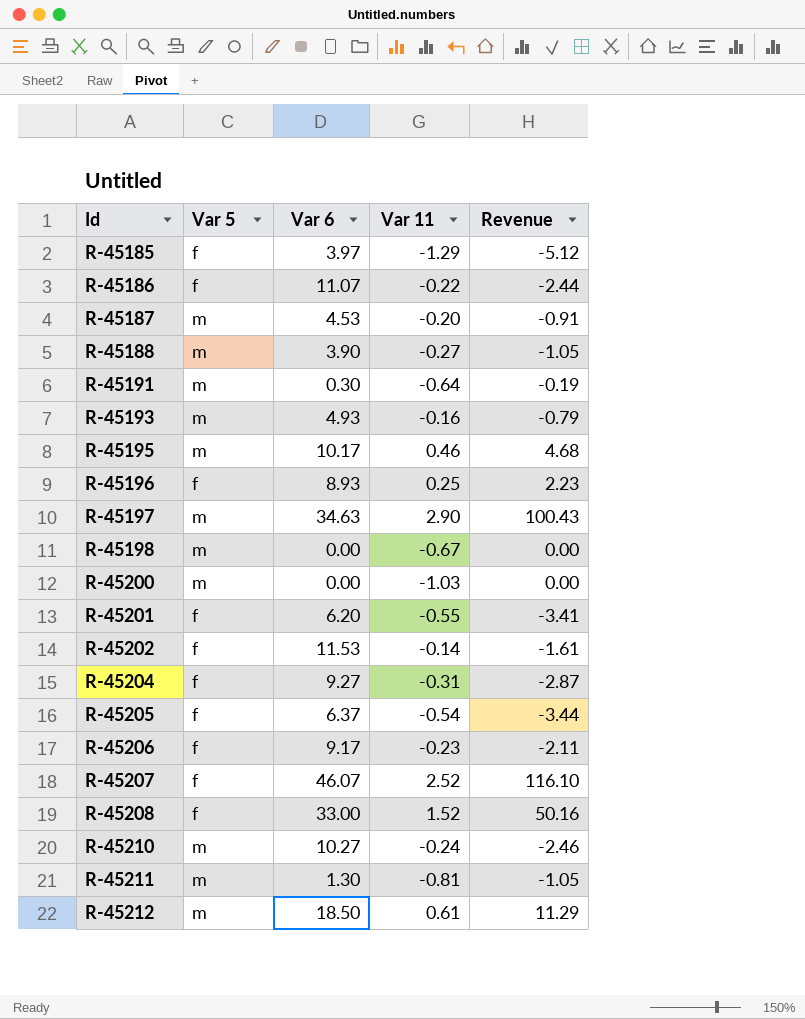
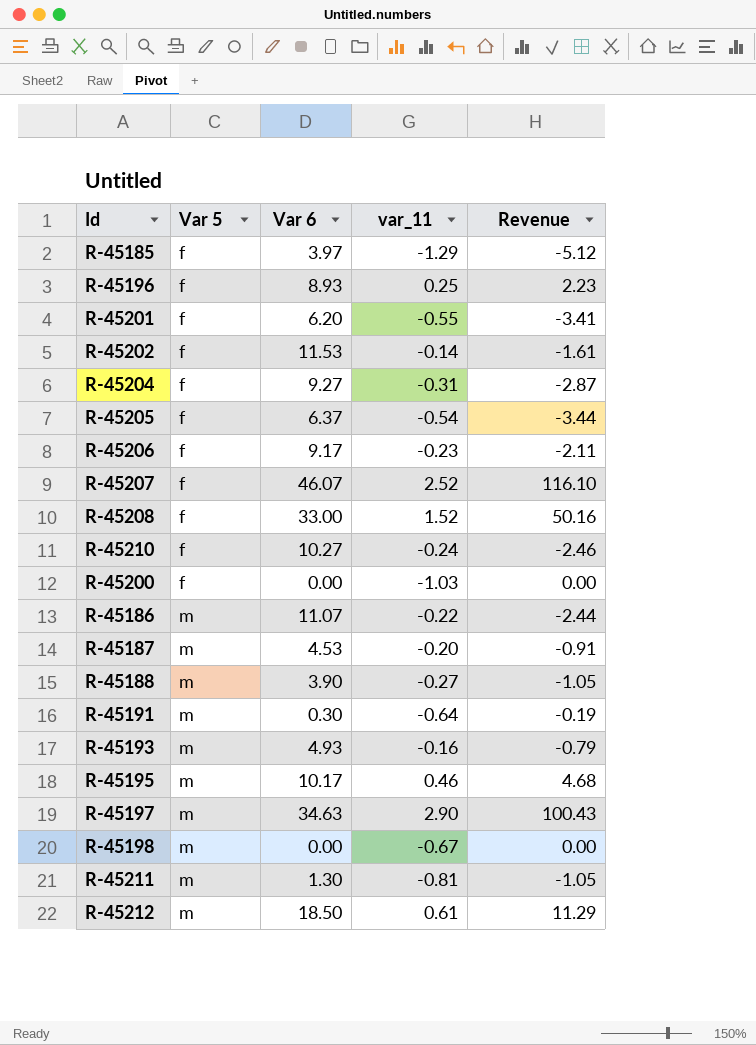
row order: Id ascending -> Var 5 ascending
column name: Var 11 -> var_11
R-45210 | Var 5: m -> f
R-45200 | Var 5: m -> f
R-45186 | Var 5: f -> m

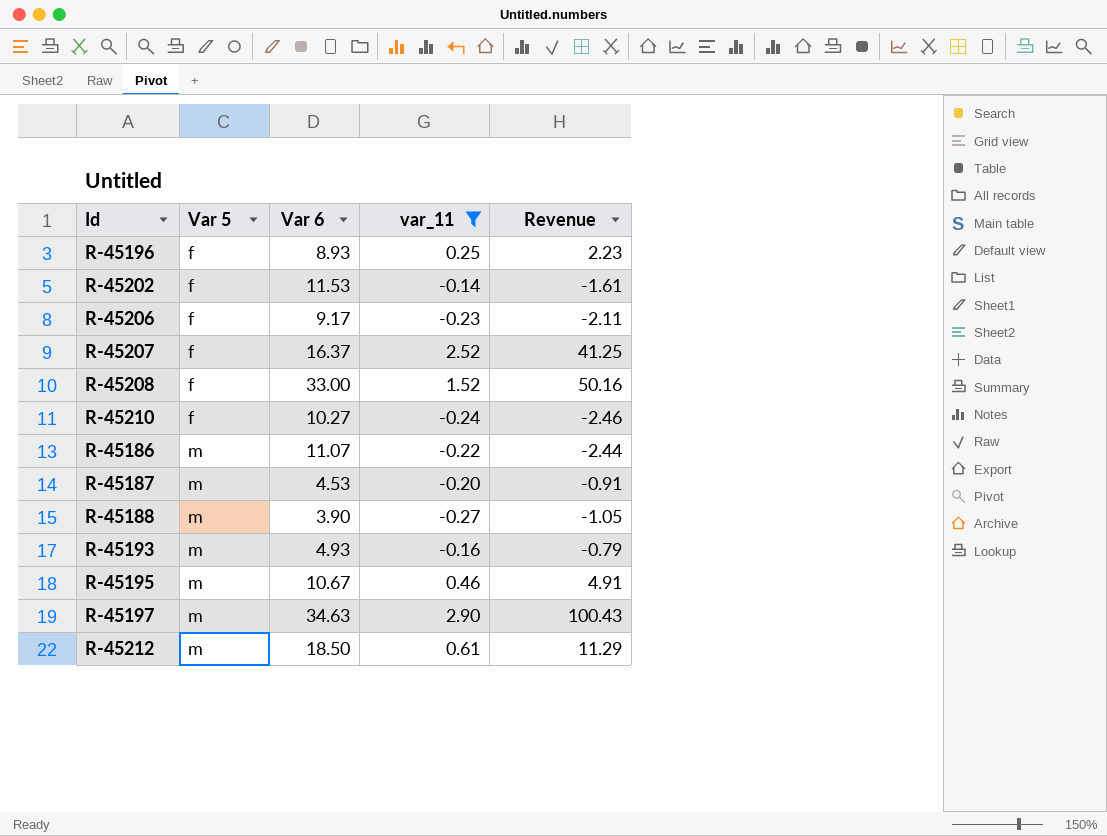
filter: none -> var_11 >= -0.27
R-45207 | Var 6: 46.07 -> 16.37
R-45207 | Revenue: 116.10 -> 41.25
R-45195 | Var 6: 10.17 -> 10.67
R-45195 | Revenue: 4.68 -> 4.91

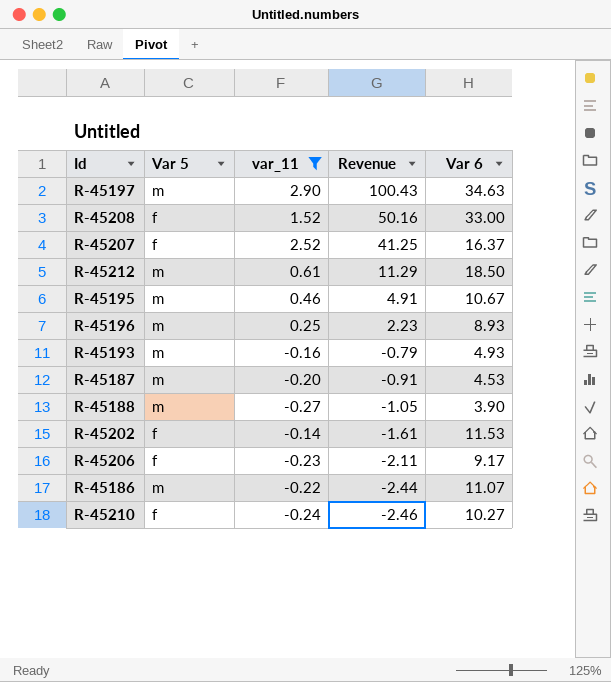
row order: Var 5 ascending -> Revenue descending
column Var 6 | position: 3 -> 5
R-45196 | Var 5: f -> m

